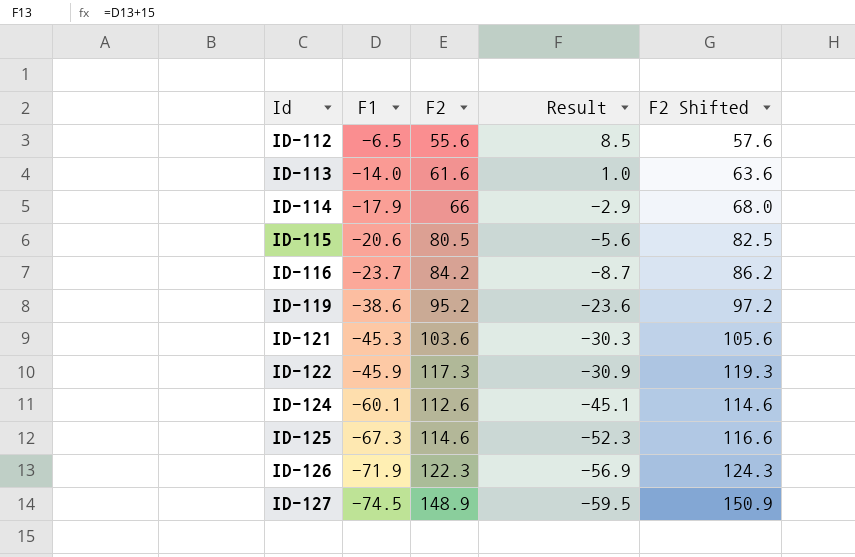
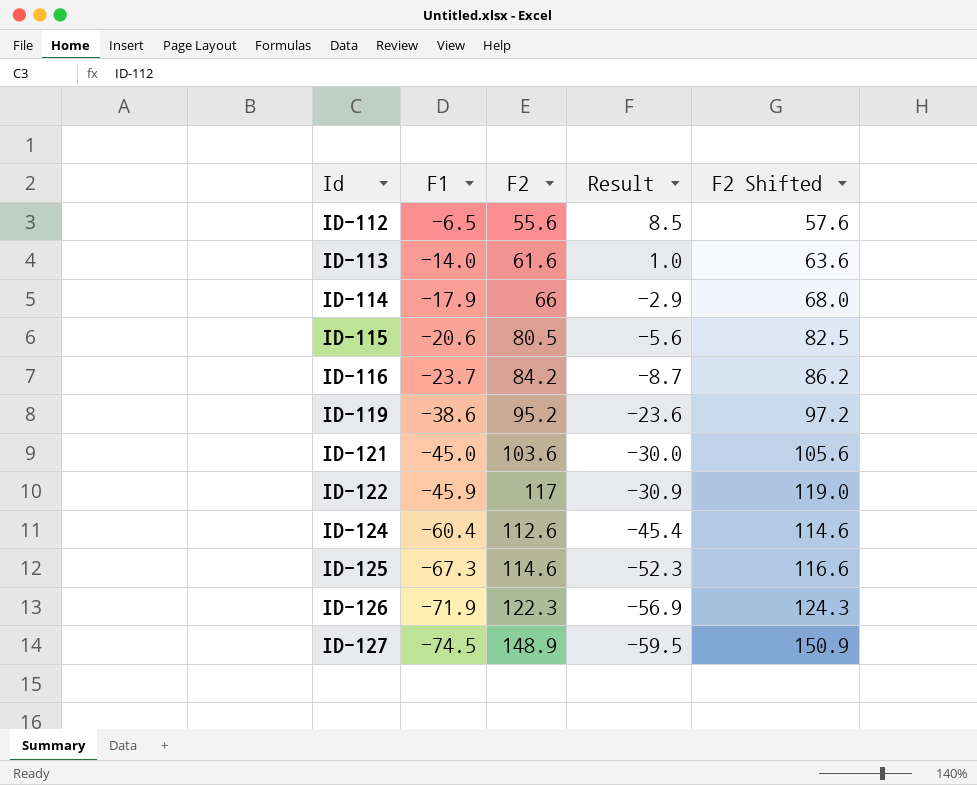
ID-121 | F1: -45.3 -> -45.0
ID-121 | Result: -30.3 -> -30.0
ID-122 | F2: 117.3 -> 117
ID-122 | F2 Shifted: 119.3 -> 119.0
ID-124 | F1: -60.1 -> -60.4
ID-124 | Result: -45.1 -> -45.4

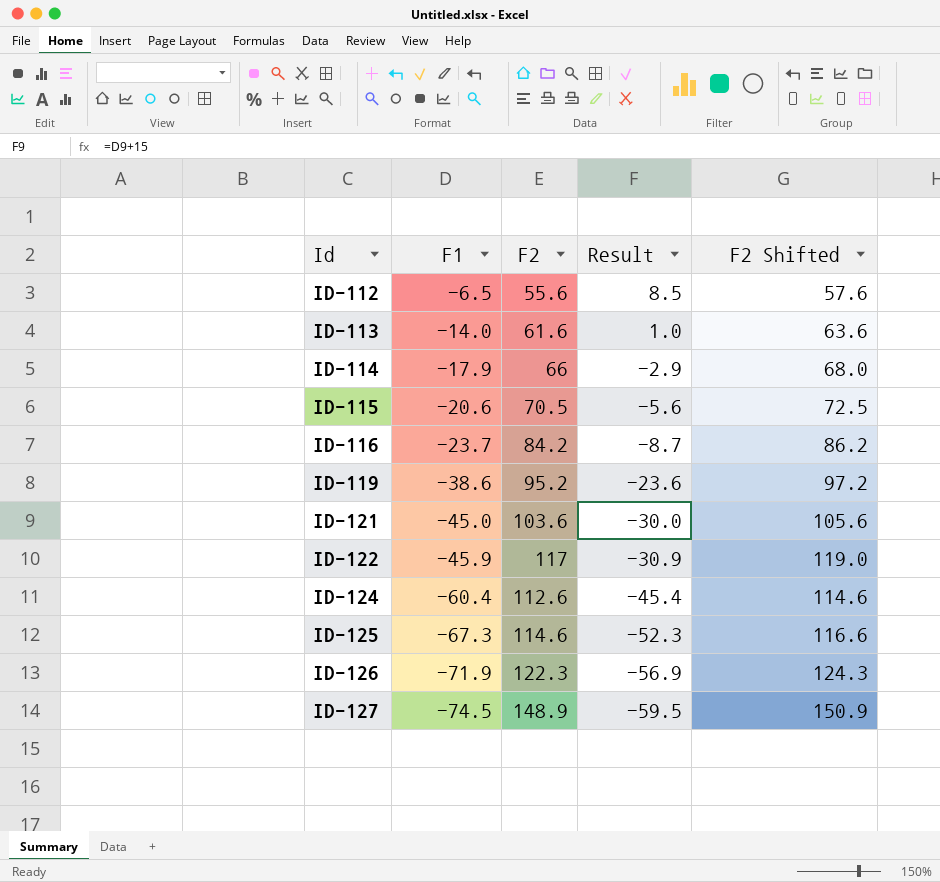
ID-115 | F2: 80.5 -> 70.5
ID-115 | F2 Shifted: 82.5 -> 72.5

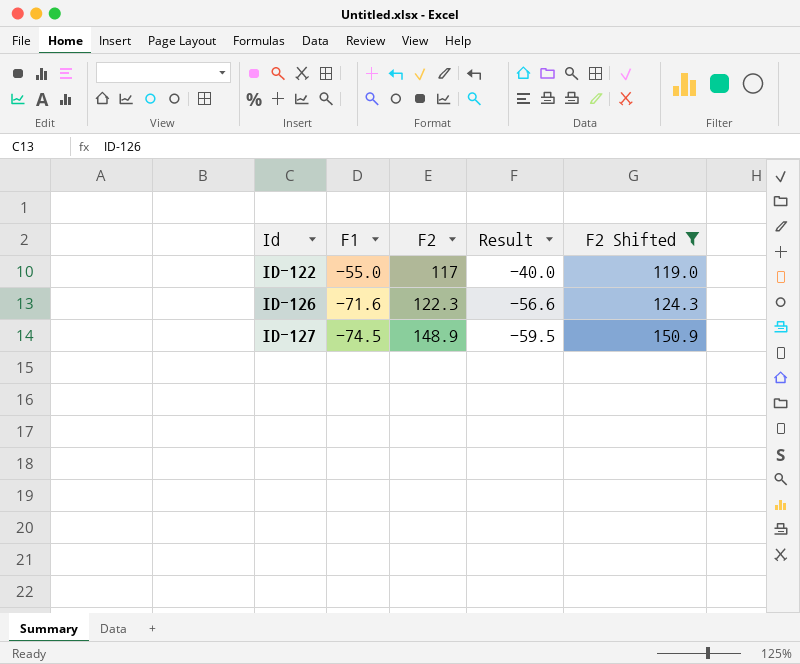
filter: none -> F2 Shifted >= 119.0
ID-122 | F1: -45.9 -> -55.0
ID-122 | Result: -30.9 -> -40.0
ID-126 | F1: -71.9 -> -71.6
ID-126 | Result: -56.9 -> -56.6

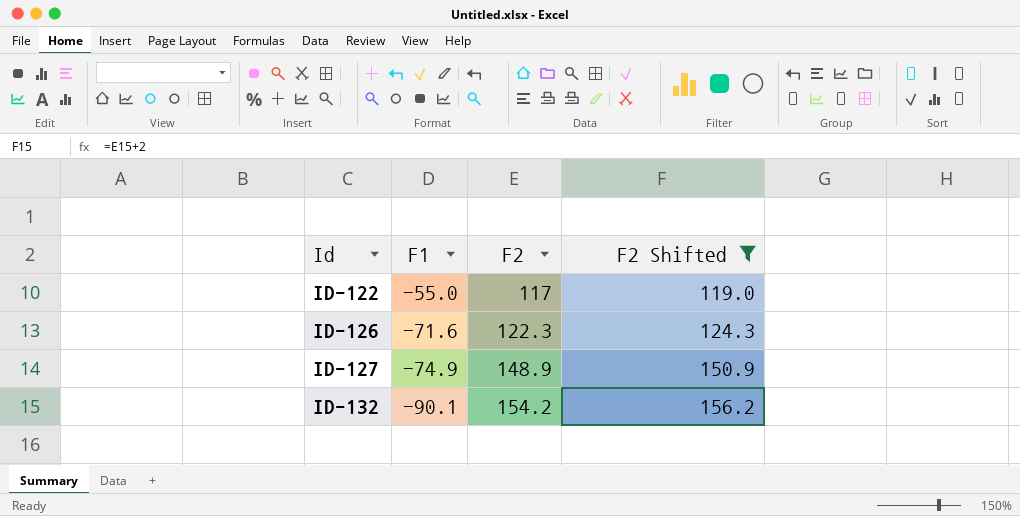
column Result | formula: [F1] + 15 -> none
ID-127 | F1: -74.5 -> -74.9
row ID-132: none -> -90.1 | 154.2 | 156.2

